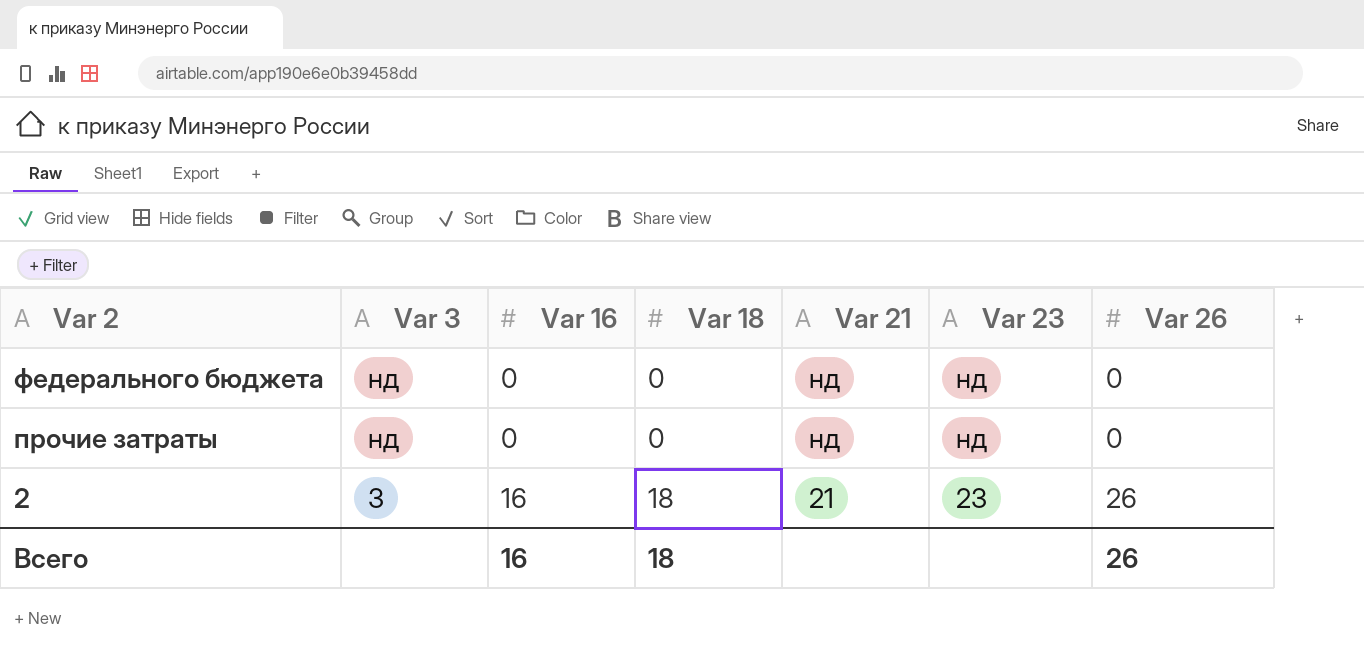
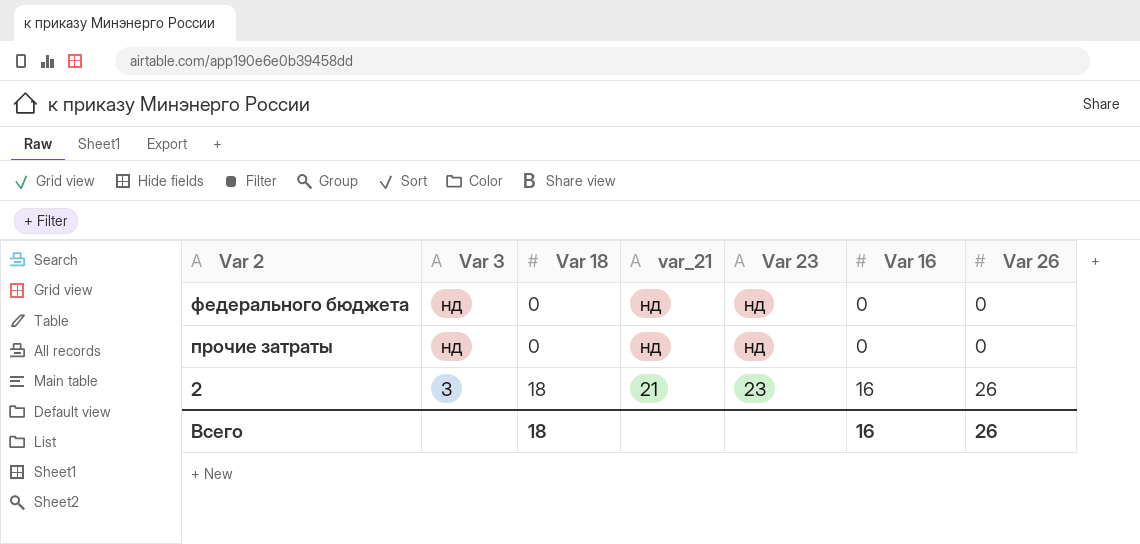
column name: Var 21 -> var_21
column Var 16 | position: 3 -> 6

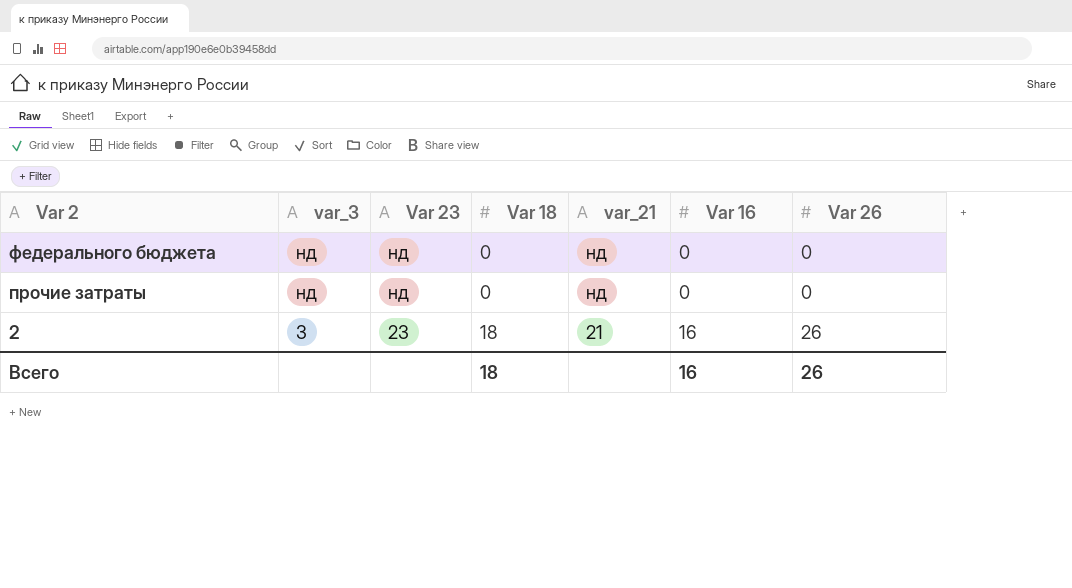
column name: Var 3 -> var_3
column Var 23 | position: 5 -> 3

